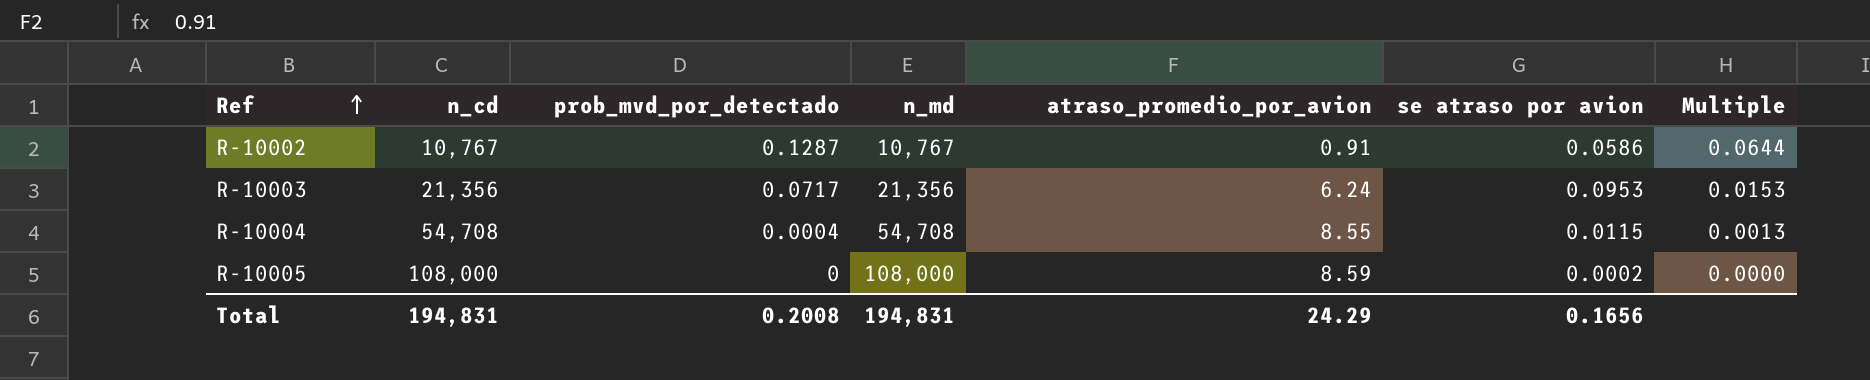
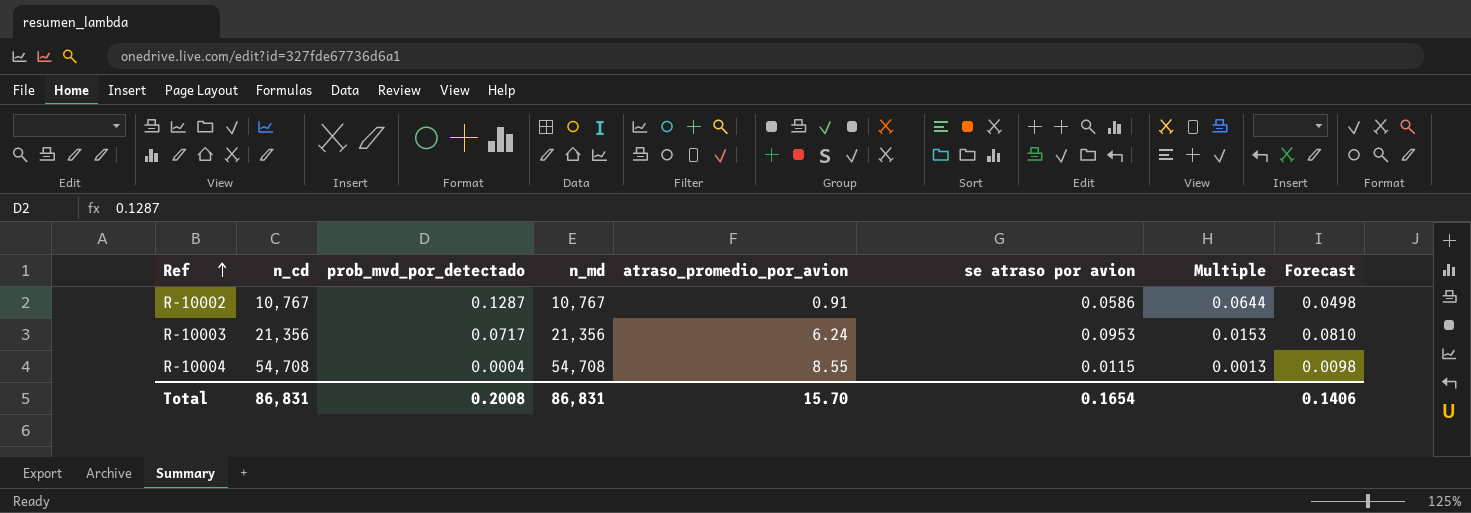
column Forecast | formula: none -> [se atraso por avion] * 0.85
row R-10005: 108,000 | 0 | 108,000 | 8.59 | 0.0002 | 0.0000 -> none
Total | n_cd: 194,831 -> 86,831
Total | n_md: 194,831 -> 86,831
Total | atraso_promedio_por_avion: 24.29 -> 15.70
Total | se atraso por avion: 0.1656 -> 0.1654

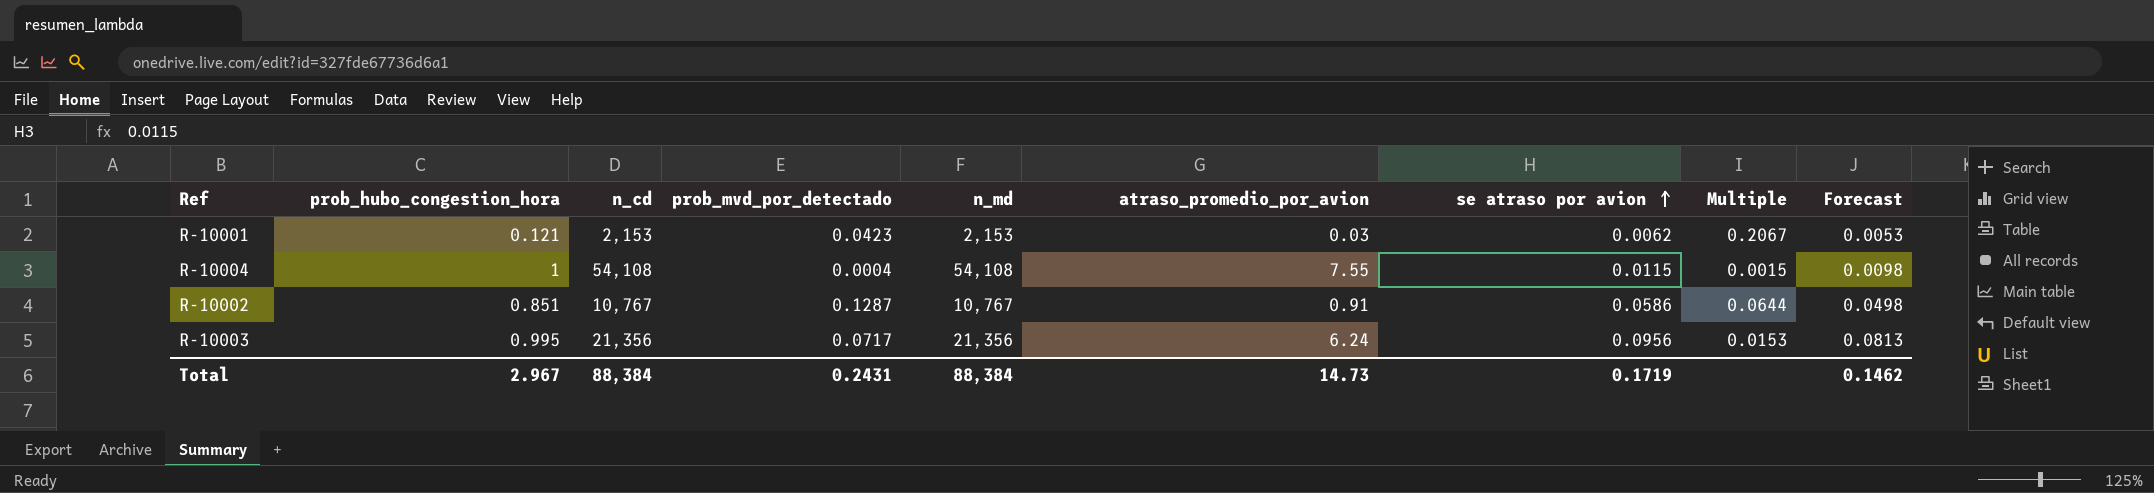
row order: Ref ascending -> se atraso por avion ascending
column prob_hubo_congestion_hora | position: none -> 2
row R-10001: none -> 0.121 | 2,153 | 0.0423 | 2,153 | 0.03 | 0.0062 | 0.2067 | 0.0053
R-10004 | n_cd: 54,708 -> 54,108
R-10004 | n_md: 54,708 -> 54,108
R-10004 | atraso_promedio_por_avion: 8.55 -> 7.55
R-10004 | Multiple: 0.0013 -> 0.0015
R-10003 | se atraso por avion: 0.0953 -> 0.0956
R-10003 | Forecast: 0.0810 -> 0.0813
Total | n_cd: 86,831 -> 88,384
Total | prob_mvd_por_detectado: 0.2008 -> 0.2431
Total | n_md: 86,831 -> 88,384
Total | atraso_promedio_por_avion: 15.70 -> 14.73
Total | se atraso por avion: 0.1654 -> 0.1719
Total | Forecast: 0.1406 -> 0.1462

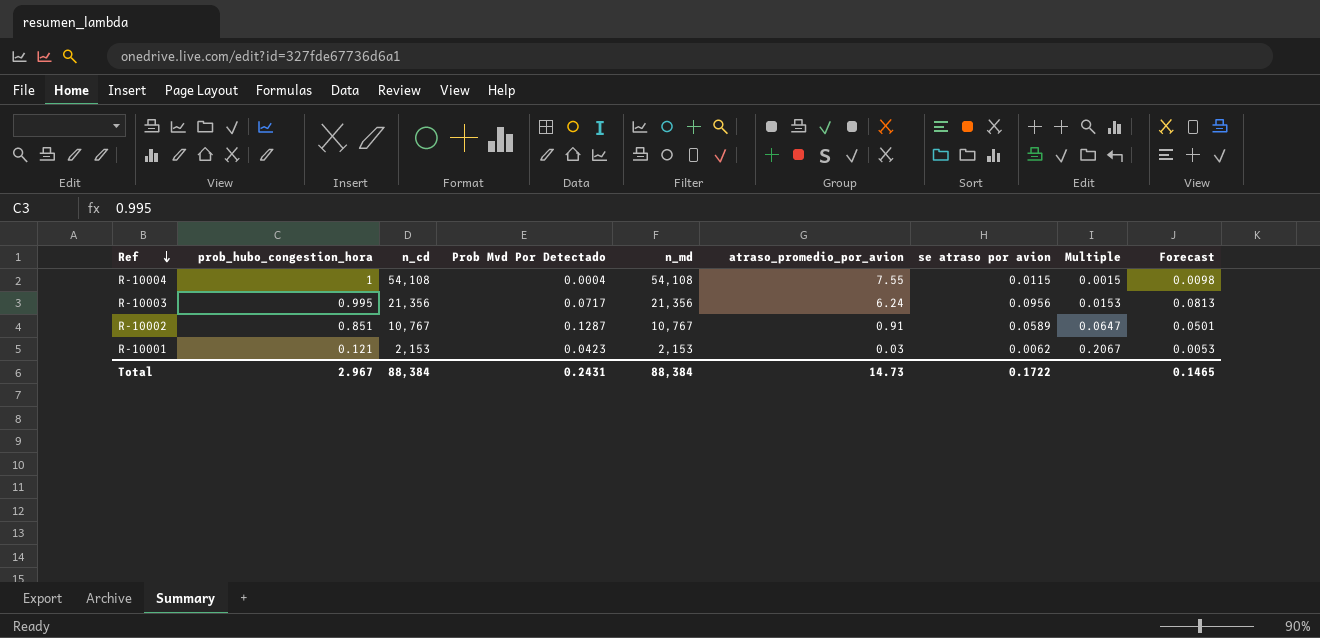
row order: se atraso por avion ascending -> Ref descending
column name: prob_mvd_por_detectado -> Prob Mvd Por Detectado
R-10002 | se atraso por avion: 0.0586 -> 0.0589
R-10002 | Multiple: 0.0644 -> 0.0647
R-10002 | Forecast: 0.0498 -> 0.0501
Total | se atraso por avion: 0.1719 -> 0.1722
Total | Forecast: 0.1462 -> 0.1465

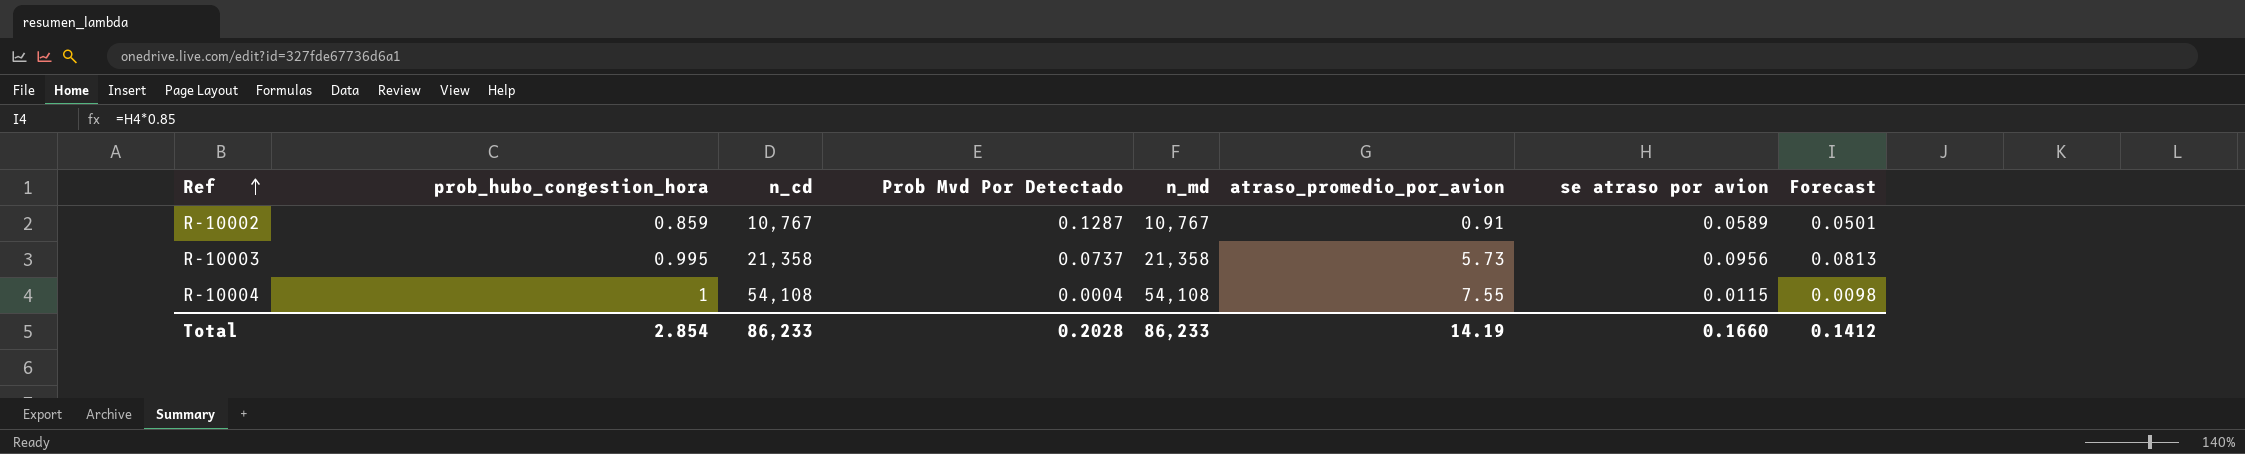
row order: Ref descending -> Ref ascending
column Multiple | formula: [se atraso por avion] / [atraso_promedio_por_avion] -> none
row R-10001: 0.121 | 2,153 | 0.0423 | 2,153 | 0.03 | 0.0062 | 0.2067 | 0.0053 -> none
R-10002 | prob_hubo_congestion_hora: 0.851 -> 0.859
R-10003 | n_cd: 21,356 -> 21,358
R-10003 | Prob Mvd Por Detectado: 0.0717 -> 0.0737
R-10003 | n_md: 21,356 -> 21,358
R-10003 | atraso_promedio_por_avion: 6.24 -> 5.73
Total | prob_hubo_congestion_hora: 2.967 -> 2.854
Total | n_cd: 88,384 -> 86,233
Total | Prob Mvd Por Detectado: 0.2431 -> 0.2028
Total | n_md: 88,384 -> 86,233
Total | atraso_promedio_por_avion: 14.73 -> 14.19
Total | se atraso por avion: 0.1722 -> 0.1660
Total | Forecast: 0.1465 -> 0.1412

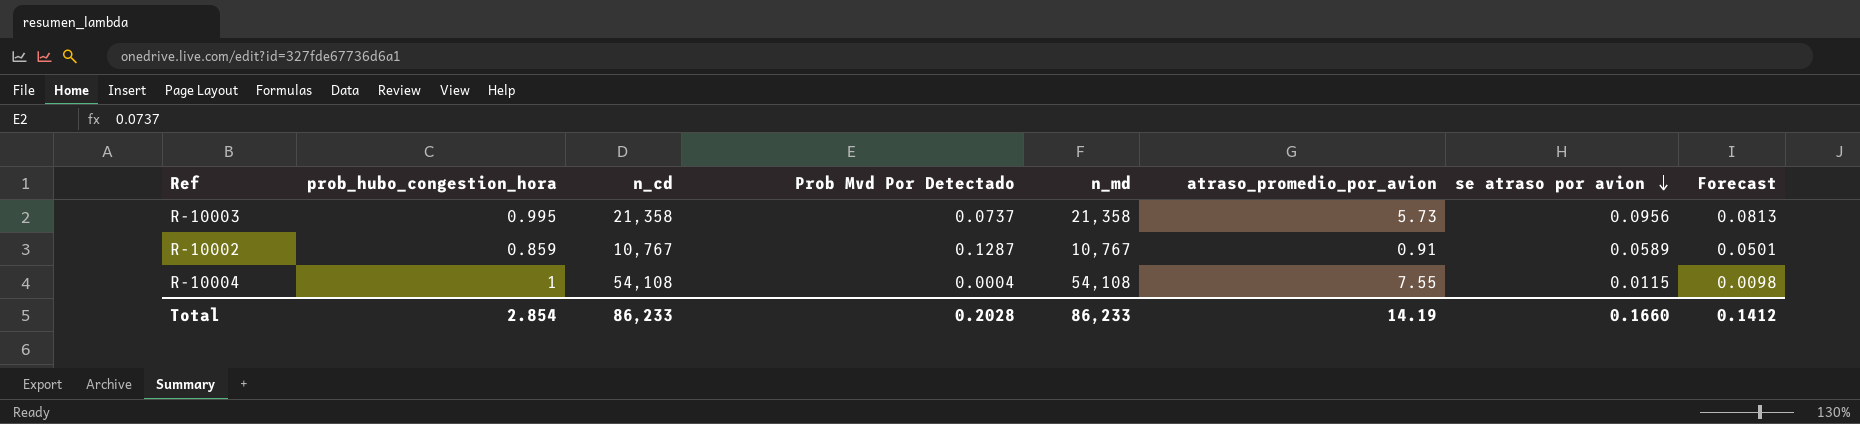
row order: Ref ascending -> se atraso por avion descending

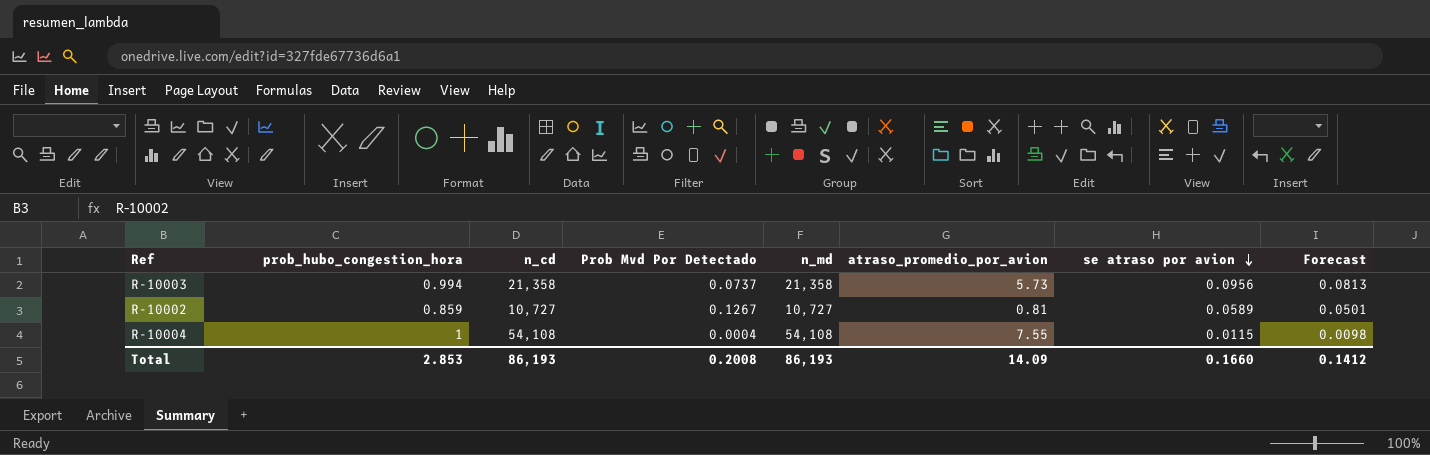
R-10003 | prob_hubo_congestion_hora: 0.995 -> 0.994
R-10002 | n_cd: 10,767 -> 10,727
R-10002 | Prob Mvd Por Detectado: 0.1287 -> 0.1267
R-10002 | n_md: 10,767 -> 10,727
R-10002 | atraso_promedio_por_avion: 0.91 -> 0.81
Total | prob_hubo_congestion_hora: 2.854 -> 2.853
Total | n_cd: 86,233 -> 86,193
Total | Prob Mvd Por Detectado: 0.2028 -> 0.2008
Total | n_md: 86,233 -> 86,193
Total | atraso_promedio_por_avion: 14.19 -> 14.09

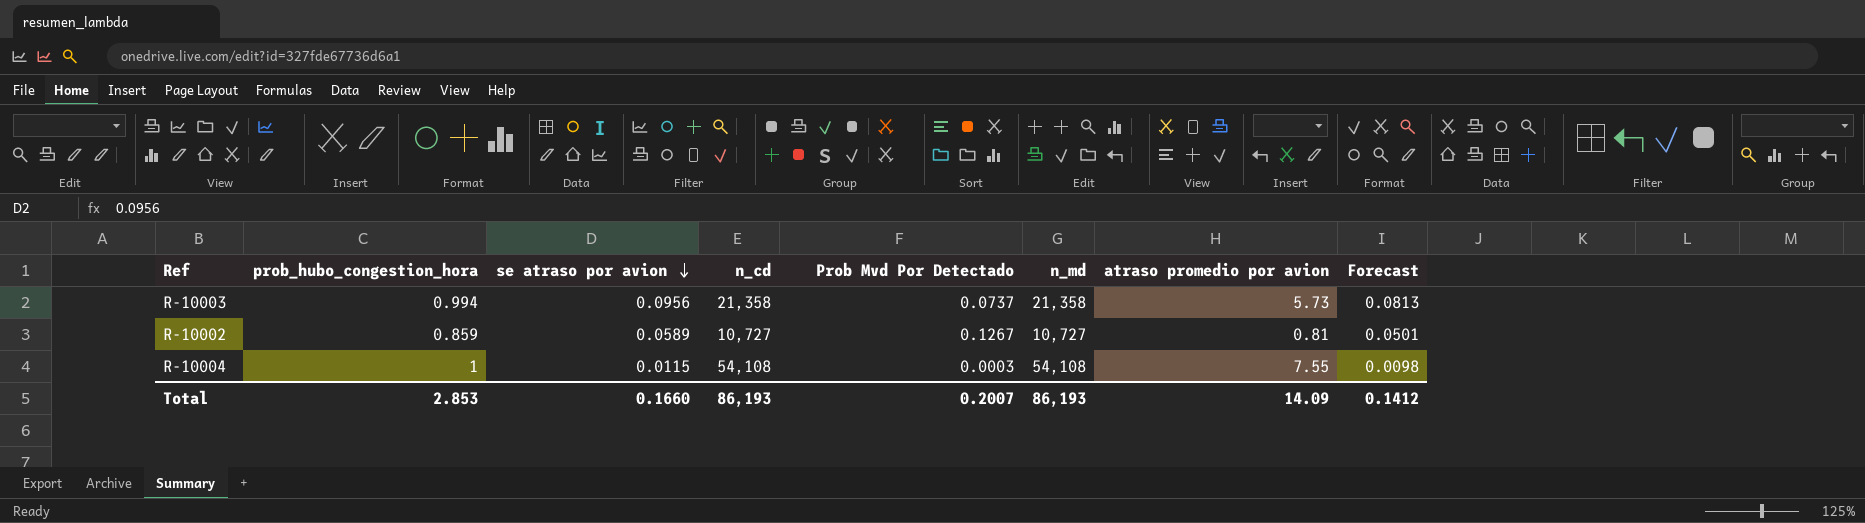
column se atraso por avion | position: 7 -> 3
column name: atraso_promedio_por_avion -> atraso promedio por avion
R-10004 | Prob Mvd Por Detectado: 0.0004 -> 0.0003
Total | Prob Mvd Por Detectado: 0.2008 -> 0.2007

